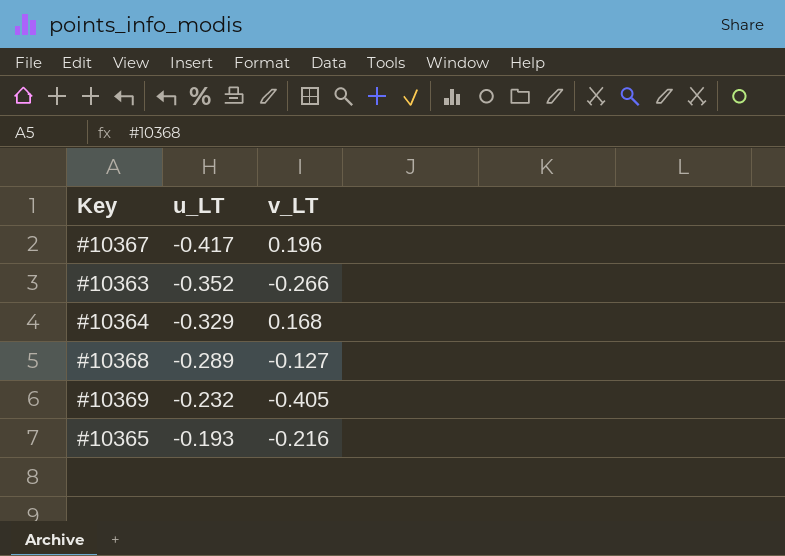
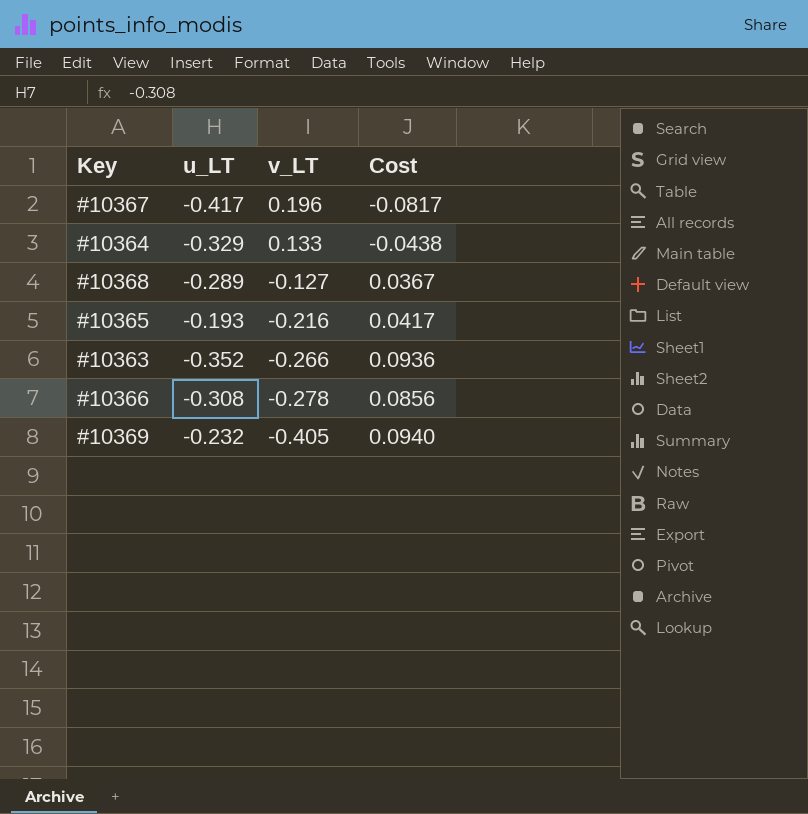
row order: u_LT ascending -> v_LT descending
column Cost | formula: none -> [u_LT] * [v_LT]
#10364 | v_LT: 0.168 -> 0.133
row #10366: none -> -0.308 | -0.278 | 0.0856

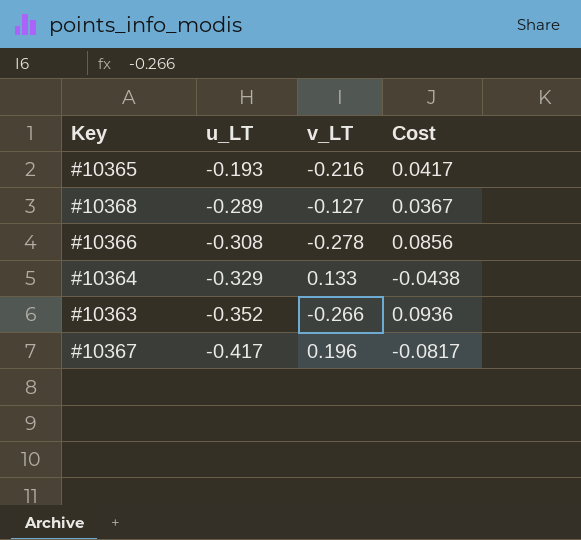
row order: v_LT descending -> u_LT descending
row #10369: -0.232 | -0.405 | 0.0940 -> none

